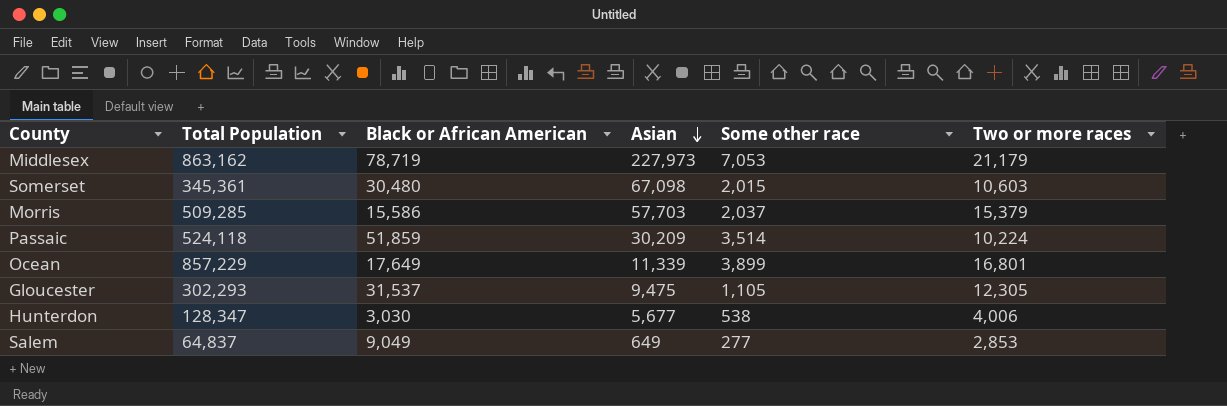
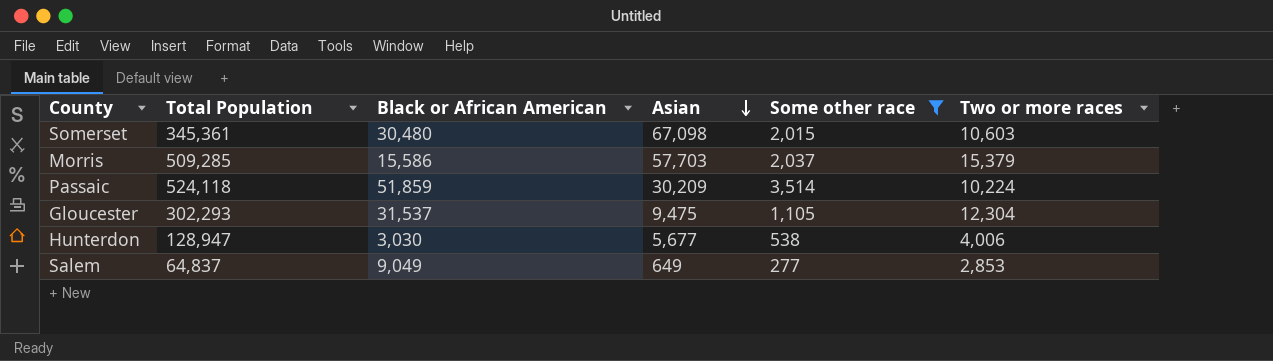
filter: none -> Some other race <= 3,514
Gloucester | Two or more races: 12,305 -> 12,304
Hunterdon | Total Population: 128,347 -> 128,947

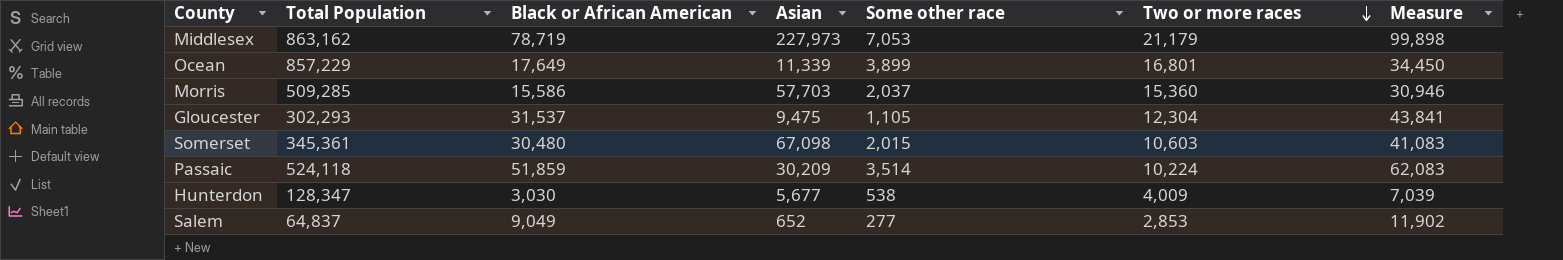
filter: Some other race <= 3,514 -> none
row order: Asian descending -> Two or more races descending
column Measure | formula: none -> [Black or African American] + [Two or more races]
Morris | Two or more races: 15,379 -> 15,360
Hunterdon | Total Population: 128,947 -> 128,347
Hunterdon | Two or more races: 4,006 -> 4,009
Salem | Asian: 649 -> 652

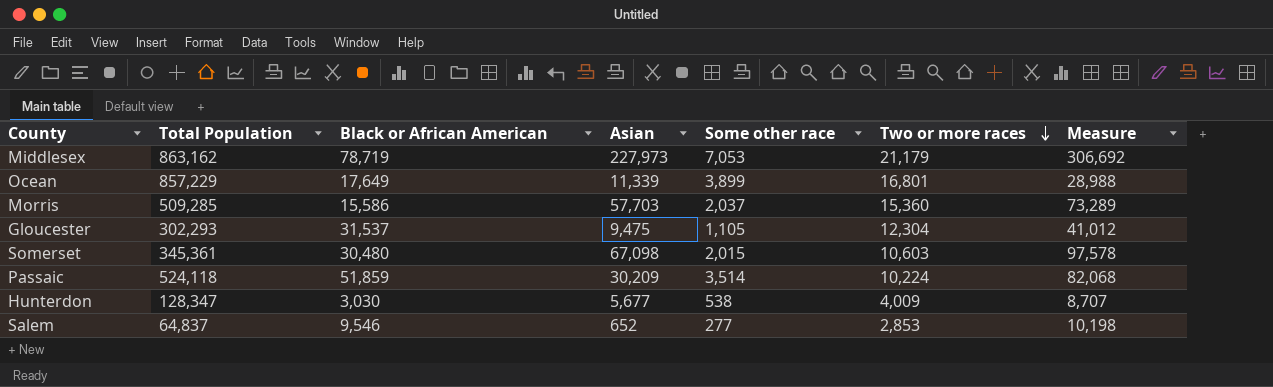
column Measure | formula: [Black or African American] + [Two or more races] -> [Black or African American] + [Asian]
Salem | Black or African American: 9,049 -> 9,546

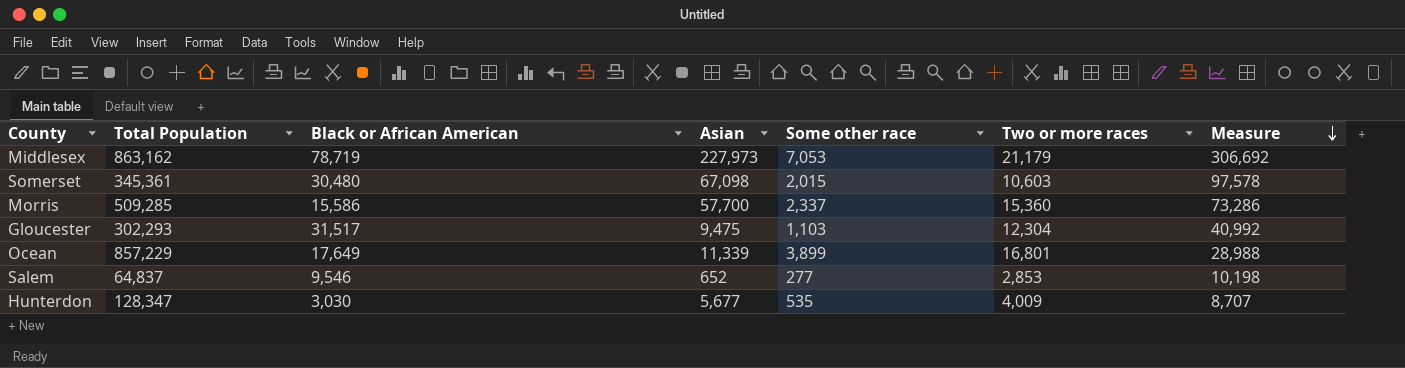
row order: Two or more races descending -> Measure descending
row Passaic: 524,118 | 51,859 | 30,209 | 3,514 | 10,224 | 82,068 -> none
Morris | Asian: 57,703 -> 57,700
Morris | Some other race: 2,037 -> 2,337
Morris | Measure: 73,289 -> 73,286
Gloucester | Black or African American: 31,537 -> 31,517
Gloucester | Some other race: 1,105 -> 1,103
Gloucester | Measure: 41,012 -> 40,992
Hunterdon | Some other race: 538 -> 535

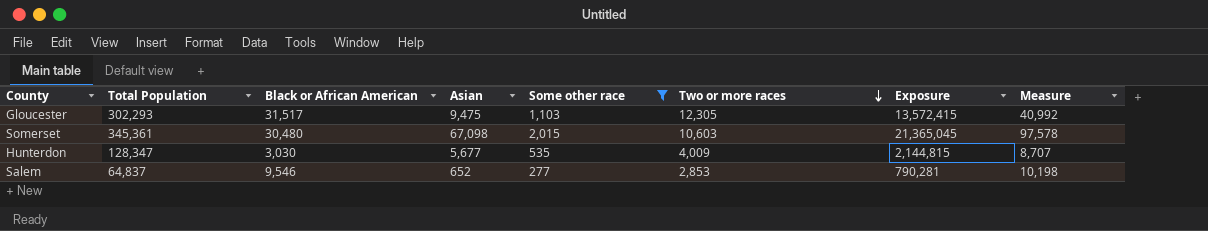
filter: none -> Some other race <= 2,015
row order: Measure descending -> Two or more races descending
column Exposure | formula: none -> [Some other race] * [Two or more races]
Gloucester | Two or more races: 12,304 -> 12,305

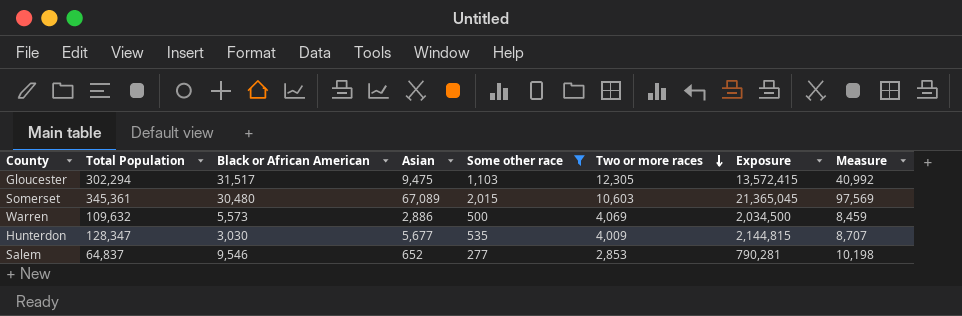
Gloucester | Total Population: 302,293 -> 302,294
Somerset | Asian: 67,098 -> 67,089
Somerset | Measure: 97,578 -> 97,569
row Warren: none -> 109,632 | 5,573 | 2,886 | 500 | 4,069 | 2,034,500 | 8,459

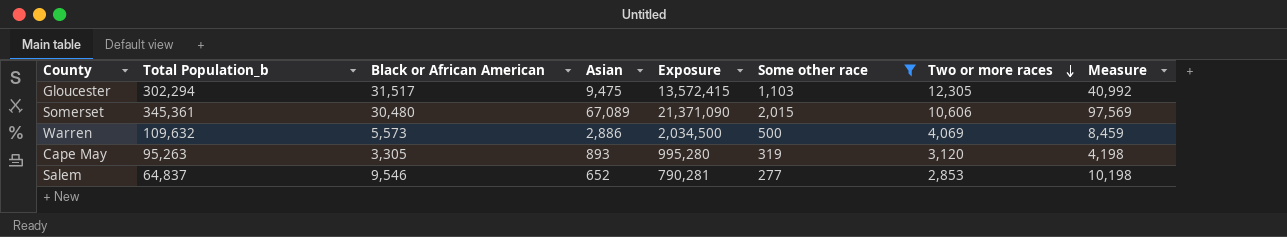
column name: Total Population -> Total Population_b
column Exposure | position: 7 -> 5
row Hunterdon: 128,347 | 3,030 | 5,677 | 535 | 4,009 | 2,144,815 | 8,707 -> none
Somerset | Exposure: 21,365,045 -> 21,371,090
Somerset | Two or more races: 10,603 -> 10,606
row Cape May: none -> 95,263 | 3,305 | 893 | 995,280 | 319 | 3,120 | 4,198

